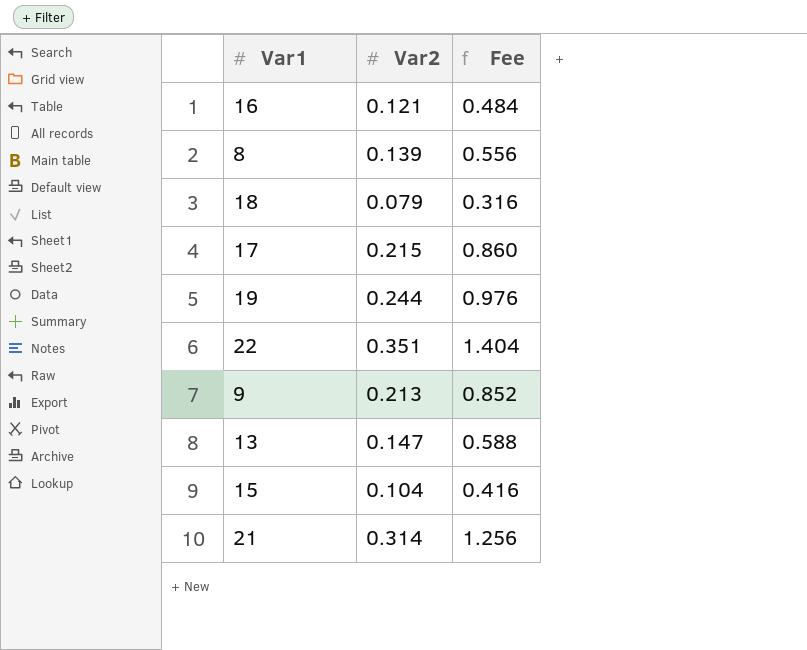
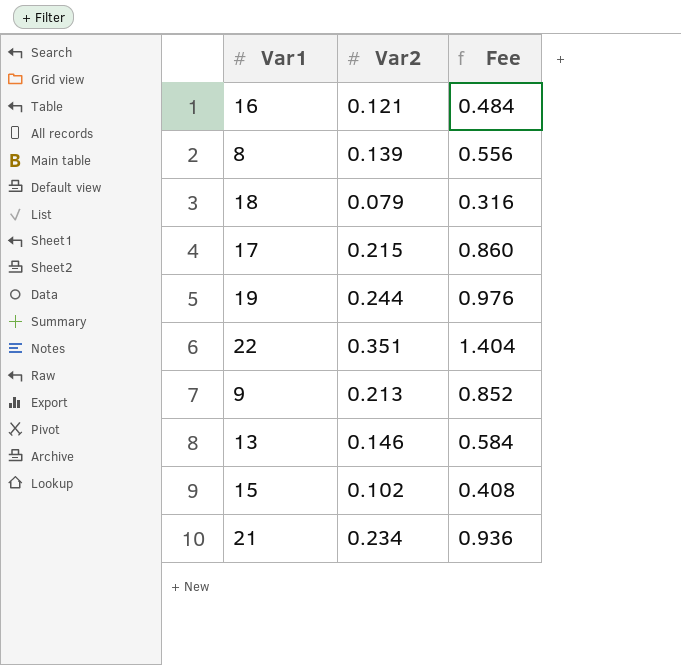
13 | Var2: 0.147 -> 0.146
13 | Fee: 0.588 -> 0.584
15 | Var2: 0.104 -> 0.102
15 | Fee: 0.416 -> 0.408
21 | Var2: 0.314 -> 0.234
21 | Fee: 1.256 -> 0.936

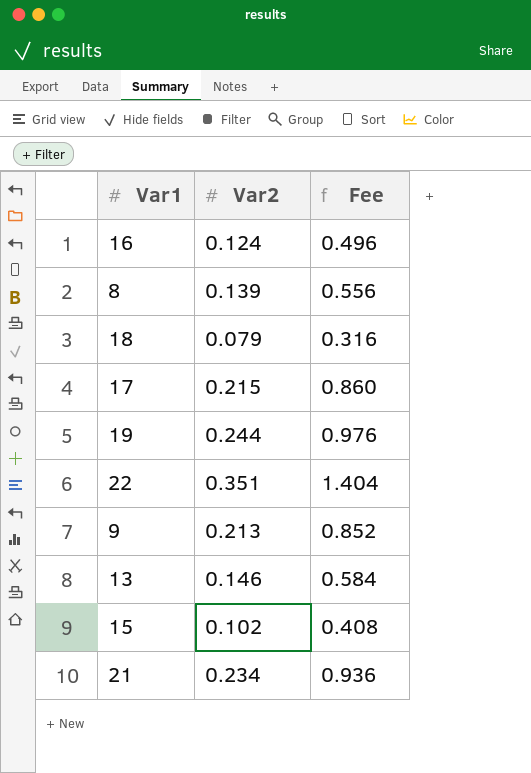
16 | Var2: 0.121 -> 0.124
16 | Fee: 0.484 -> 0.496

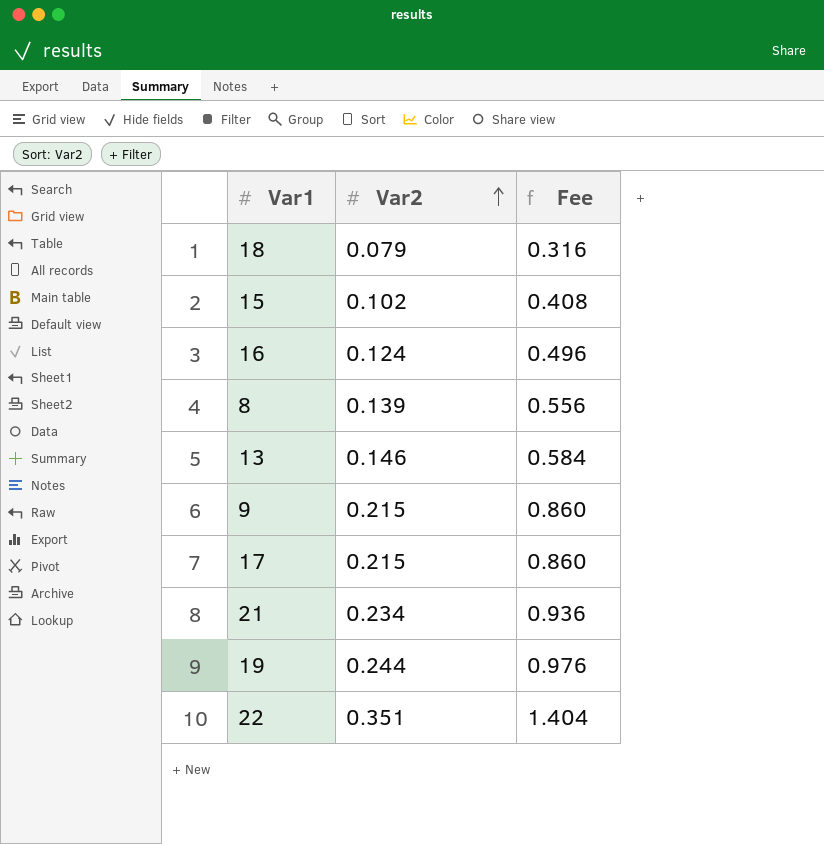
row order: none -> Var2 ascending
9 | Var2: 0.213 -> 0.215
9 | Fee: 0.852 -> 0.860

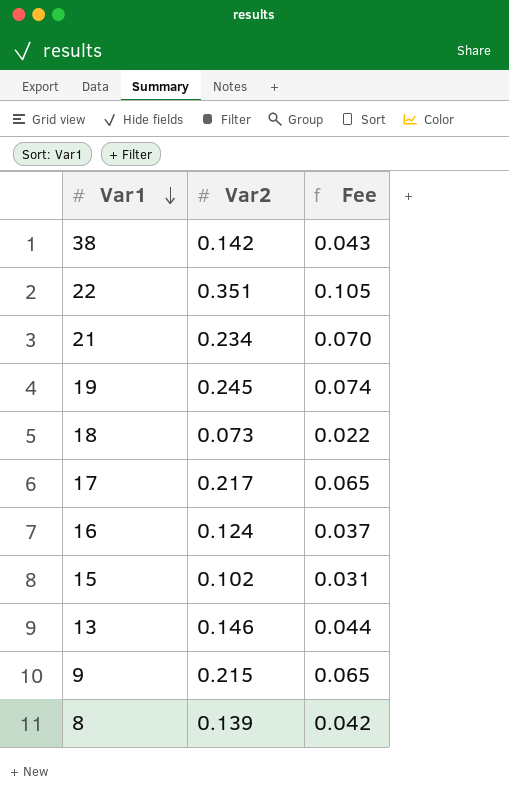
row order: Var2 ascending -> Var1 descending
column Fee | formula: [Var2] * 4 -> [Var2] * 0.3
row 38: none -> 0.142 | 0.043
19 | Var2: 0.244 -> 0.245
18 | Var2: 0.079 -> 0.073
17 | Var2: 0.215 -> 0.217

